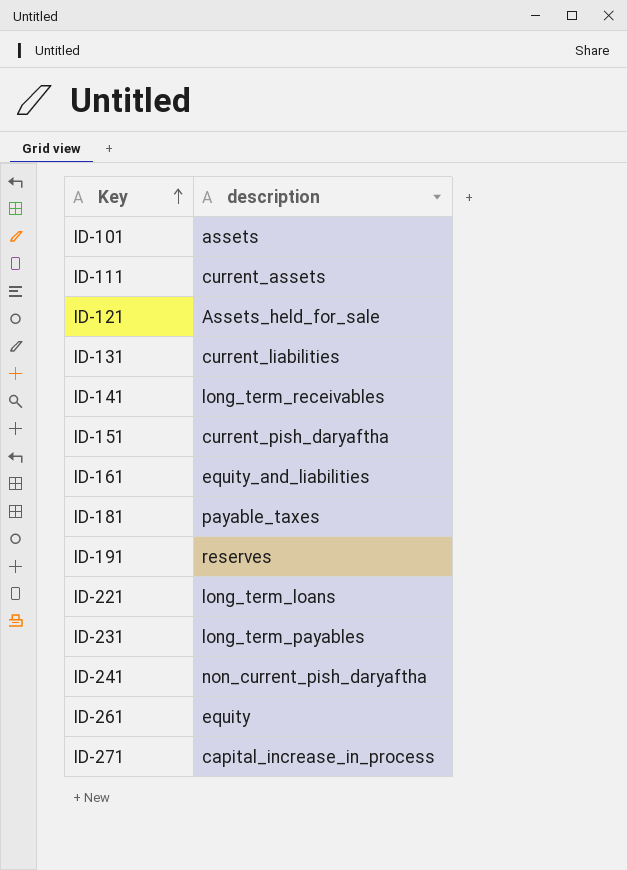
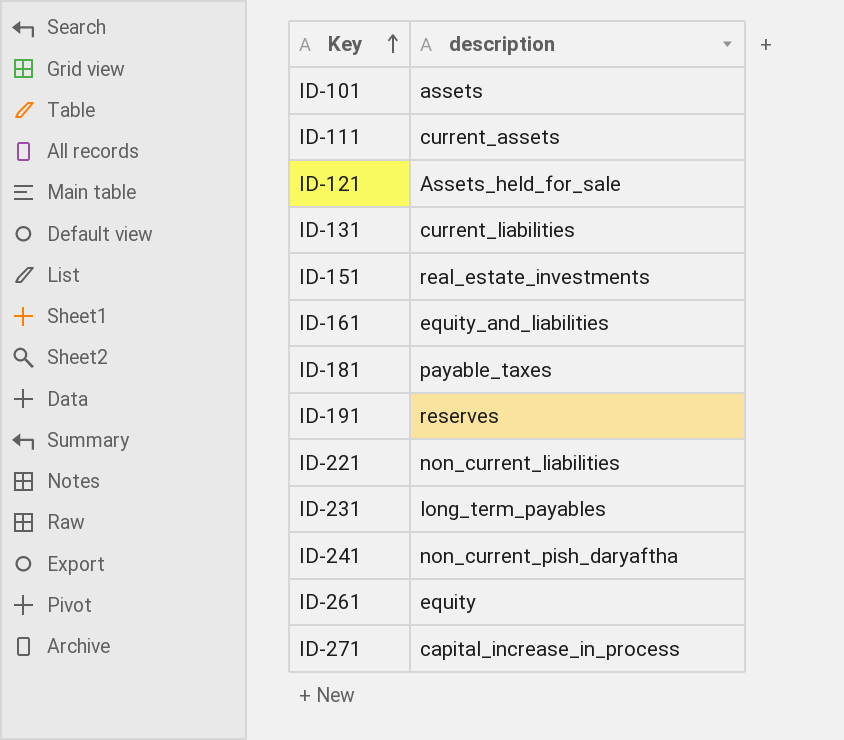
row ID-141: long_term_receivables -> none
ID-151 | description: current_pish_daryaftha -> real_estate_investments
ID-221 | description: long_term_loans -> non_current_liabilities

